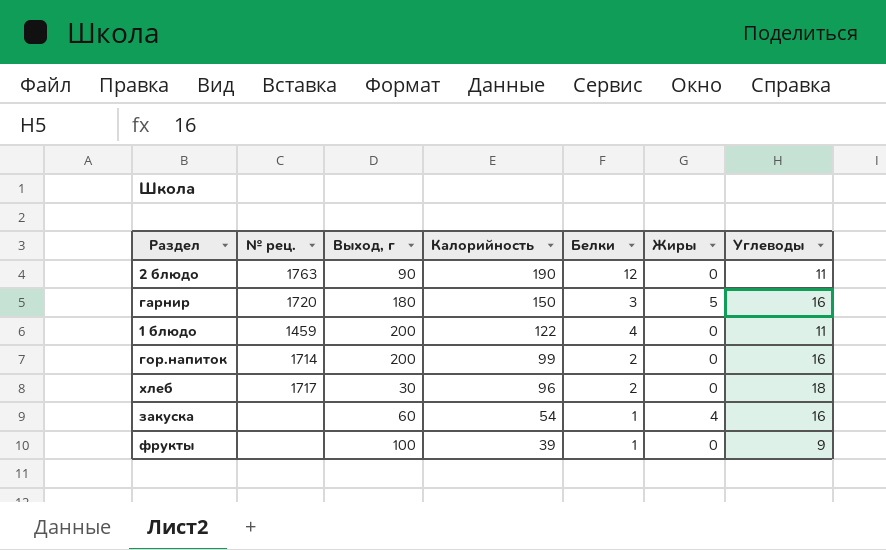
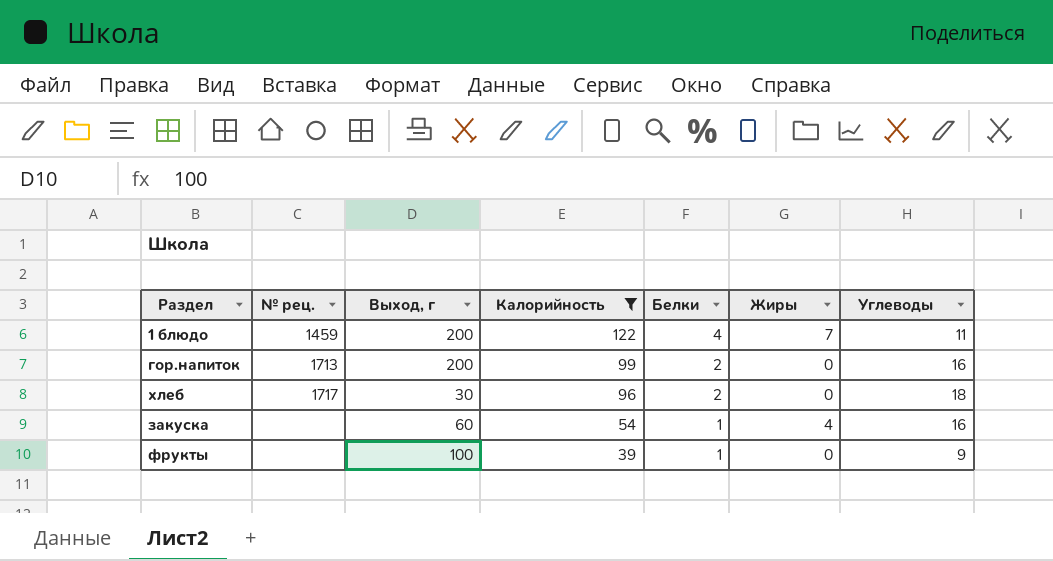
filter: none -> Калорийность <= 122
1 блюдо | Жиры: 0 -> 7
гор.напиток | № рец.: 1714 -> 1713

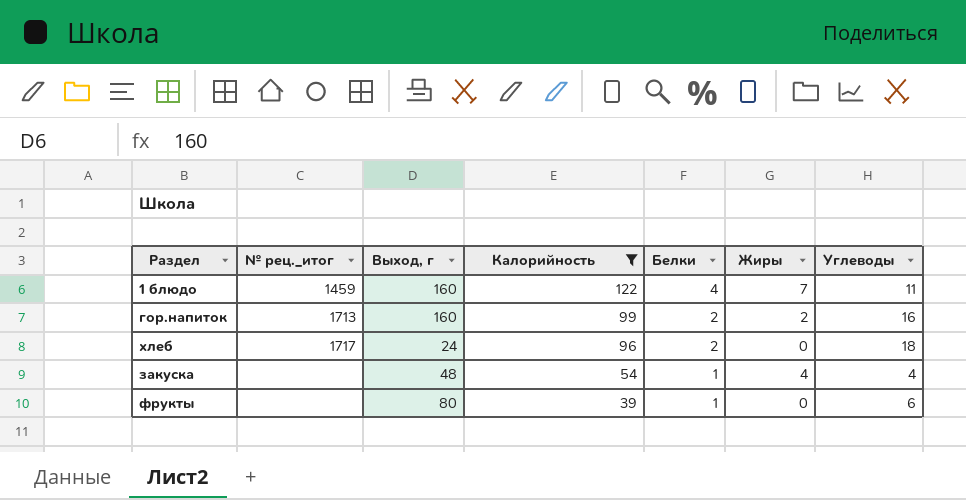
column name: № рец. -> № рец._итог
1 блюдо | Выход, г: 200 -> 160
гор.напиток | Выход, г: 200 -> 160
гор.напиток | Жиры: 0 -> 2
хлеб | Выход, г: 30 -> 24
закуска | Выход, г: 60 -> 48
закуска | Углеводы: 16 -> 4
фрукты | Выход, г: 100 -> 80
фрукты | Углеводы: 9 -> 6

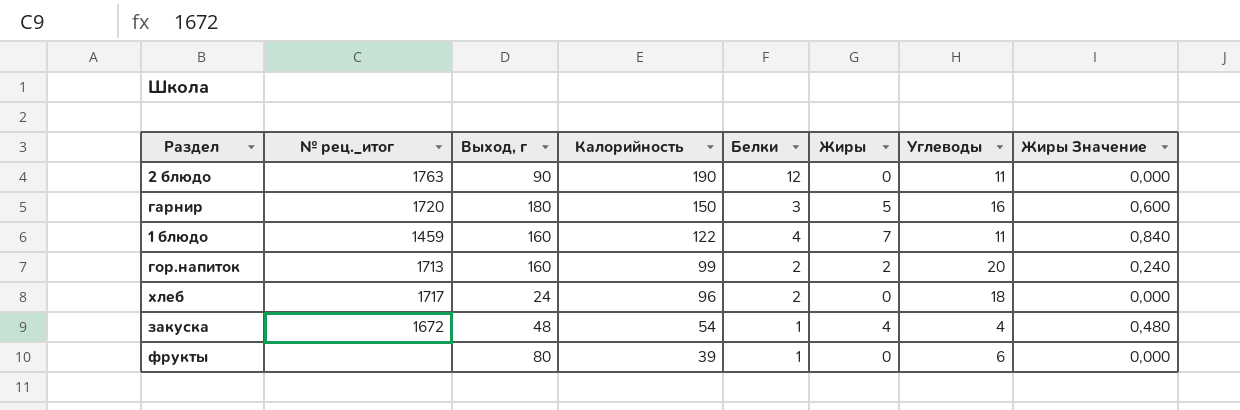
filter: Калорийность <= 122 -> none
column Жиры Значение | formula: none -> [Жиры] * 0,12
гор.напиток | Углеводы: 16 -> 20
закуска | № рец._итог: none -> 1672

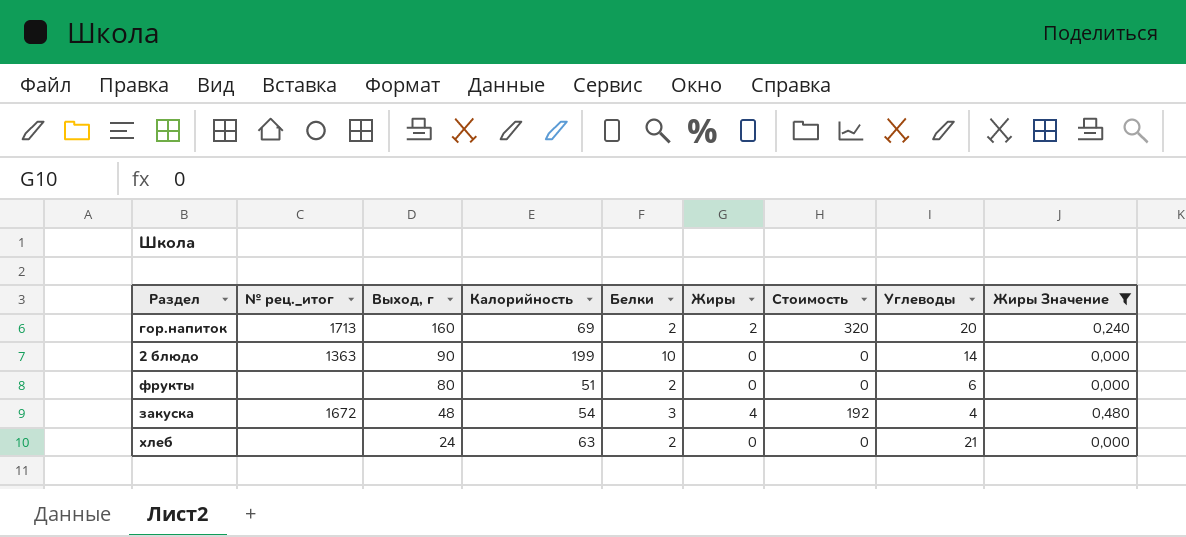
filter: none -> Жиры Значение <= 0,480
row order: Калорийность descending -> Выход, г descending
column Стоимость | formula: none -> [Выход, г] * [Жиры]
гор.напиток | Калорийность: 99 -> 69
2 блюдо | № рец._итог: 1763 -> 1363
2 блюдо | Калорийность: 190 -> 199
2 блюдо | Белки: 12 -> 10
2 блюдо | Углеводы: 11 -> 14
фрукты | Калорийность: 39 -> 51
фрукты | Белки: 1 -> 2
закуска | Белки: 1 -> 3
хлеб | № рец._итог: 1717 -> none
хлеб | Калорийность: 96 -> 63
хлеб | Углеводы: 18 -> 21

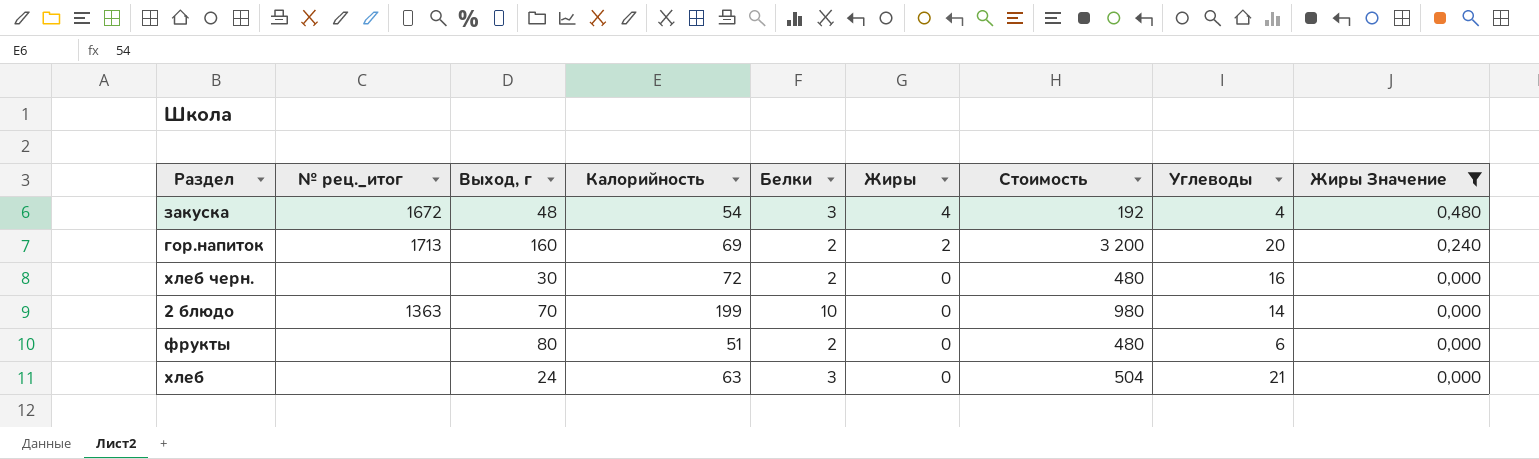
row order: Выход, г descending -> Жиры descending
column Стоимость | formula: [Выход, г] * [Жиры] -> [Выход, г] * [Углеводы]
row хлеб черн.: none -> none | 30 | 72 | 2 | 0 | 480 | 16 | 0,000
2 блюдо | Выход, г: 90 -> 70
хлеб | Белки: 2 -> 3

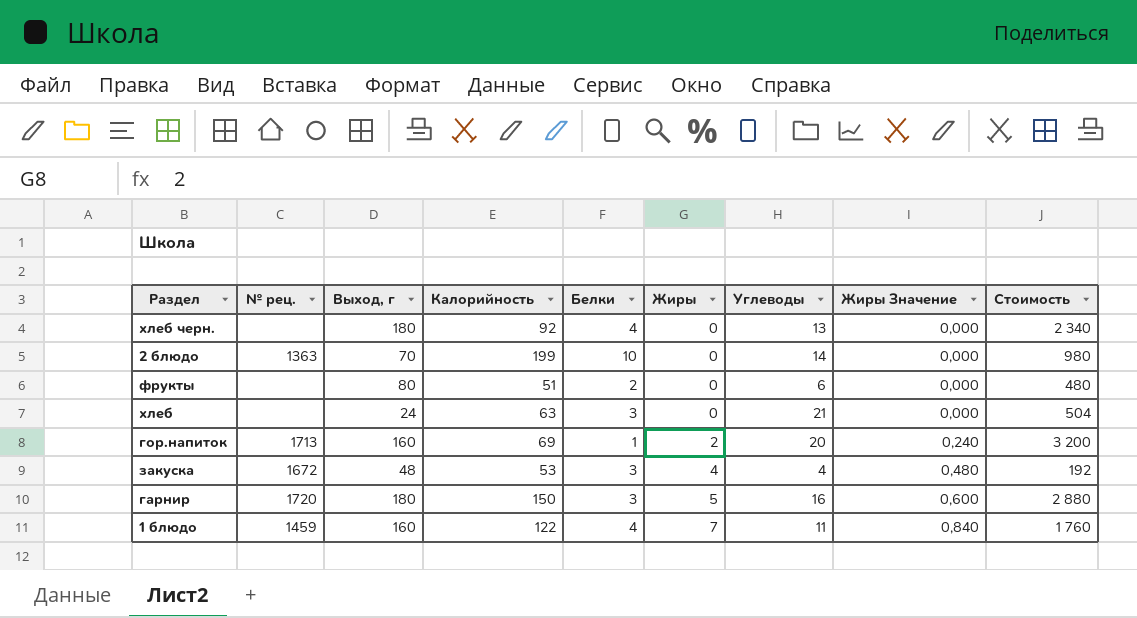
filter: Жиры Значение <= 0,480 -> none
row order: Жиры descending -> Жиры ascending
column name: № рец._итог -> № рец.
column Стоимость | position: 7 -> 9
хлеб черн. | Выход, г: 30 -> 180
хлеб черн. | Калорийность: 72 -> 92
хлеб черн. | Белки: 2 -> 4
хлеб черн. | Углеводы: 16 -> 13
хлеб черн. | Стоимость: 480 -> 2 340
гор.напиток | Белки: 2 -> 1
закуска | Калорийность: 54 -> 53

